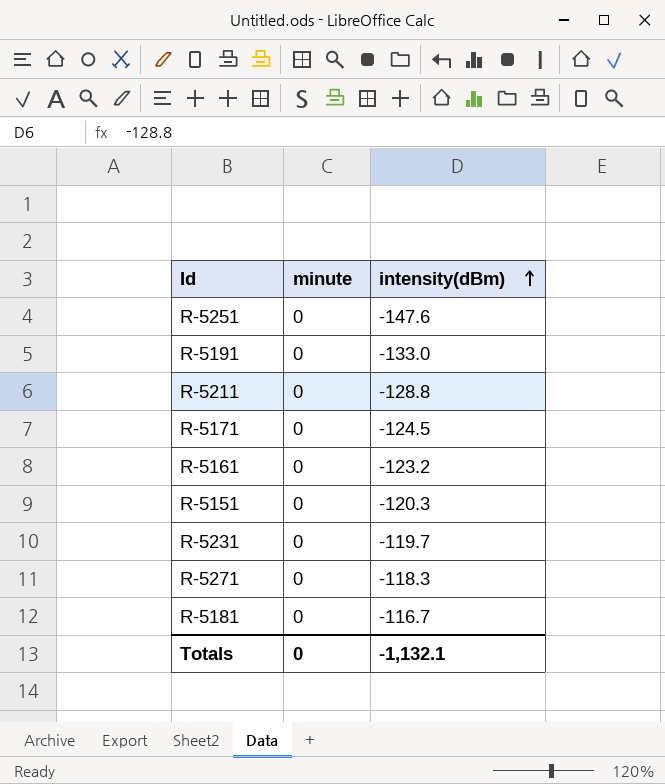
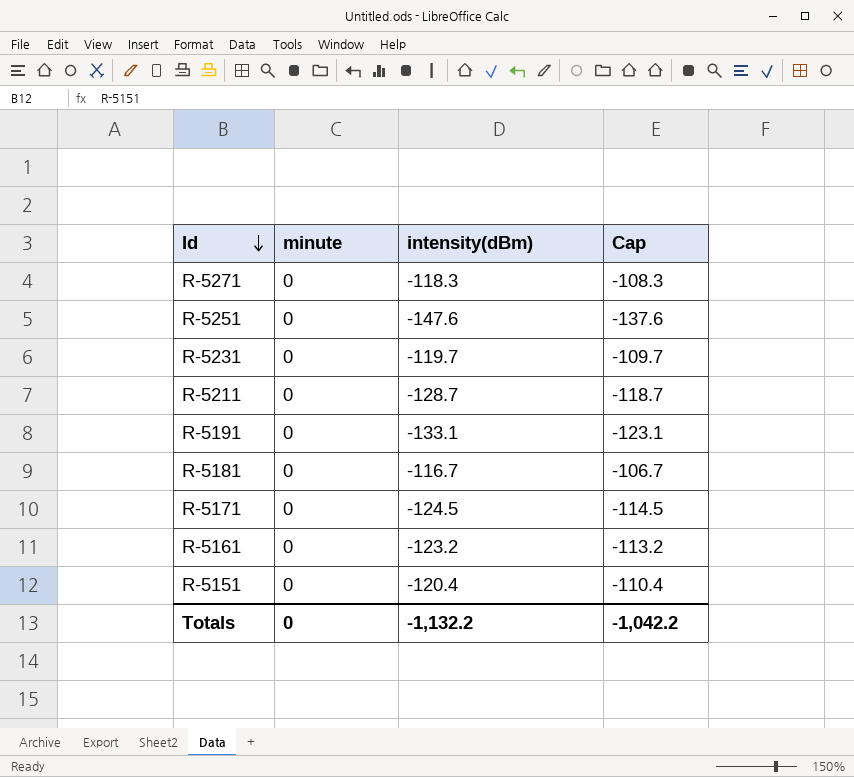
row order: intensity(dBm) ascending -> Id descending
column Cap | formula: none -> [intensity(dBm)] + 10
R-5211 | intensity(dBm): -128.8 -> -128.7
R-5191 | intensity(dBm): -133.0 -> -133.1
R-5151 | intensity(dBm): -120.3 -> -120.4
Totals | intensity(dBm): -1,132.1 -> -1,132.2

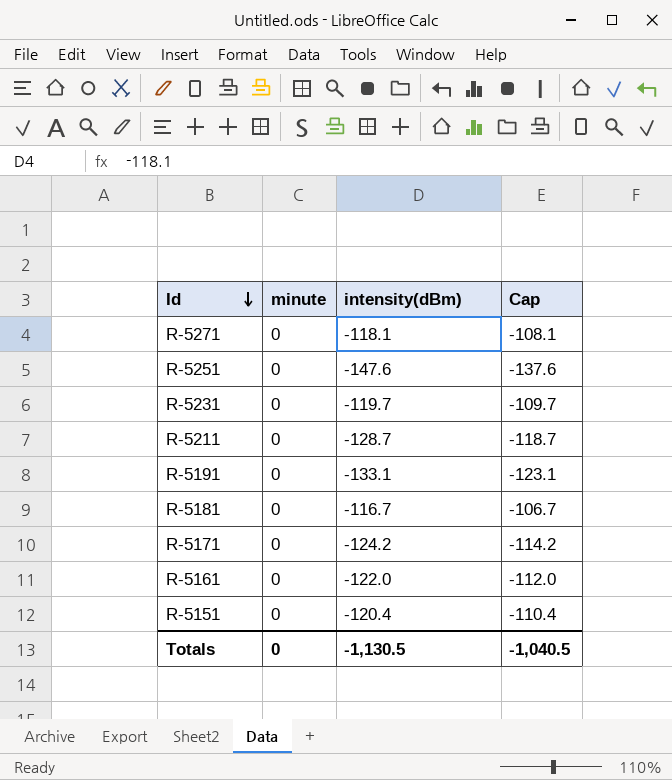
R-5271 | intensity(dBm): -118.3 -> -118.1
R-5271 | Cap: -108.3 -> -108.1
R-5171 | intensity(dBm): -124.5 -> -124.2
R-5171 | Cap: -114.5 -> -114.2
R-5161 | intensity(dBm): -123.2 -> -122.0
R-5161 | Cap: -113.2 -> -112.0
Totals | intensity(dBm): -1,132.2 -> -1,130.5
Totals | Cap: -1,042.2 -> -1,040.5

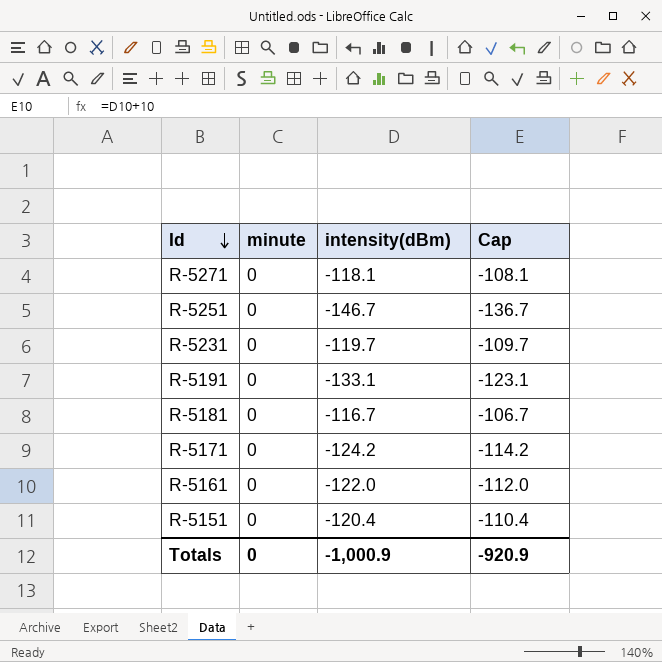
row R-5211: 0 | -128.7 | -118.7 -> none
R-5251 | intensity(dBm): -147.6 -> -146.7
R-5251 | Cap: -137.6 -> -136.7
Totals | intensity(dBm): -1,130.5 -> -1,000.9
Totals | Cap: -1,040.5 -> -920.9

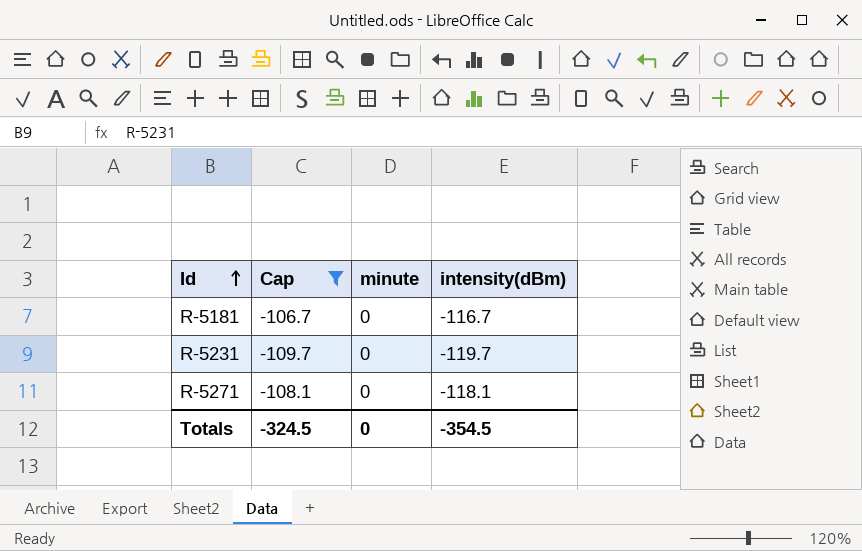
filter: none -> Cap >= -109.7
row order: Id descending -> Id ascending
column Cap | position: 4 -> 2
Totals | Cap: -920.9 -> -324.5
Totals | intensity(dBm): -1,000.9 -> -354.5

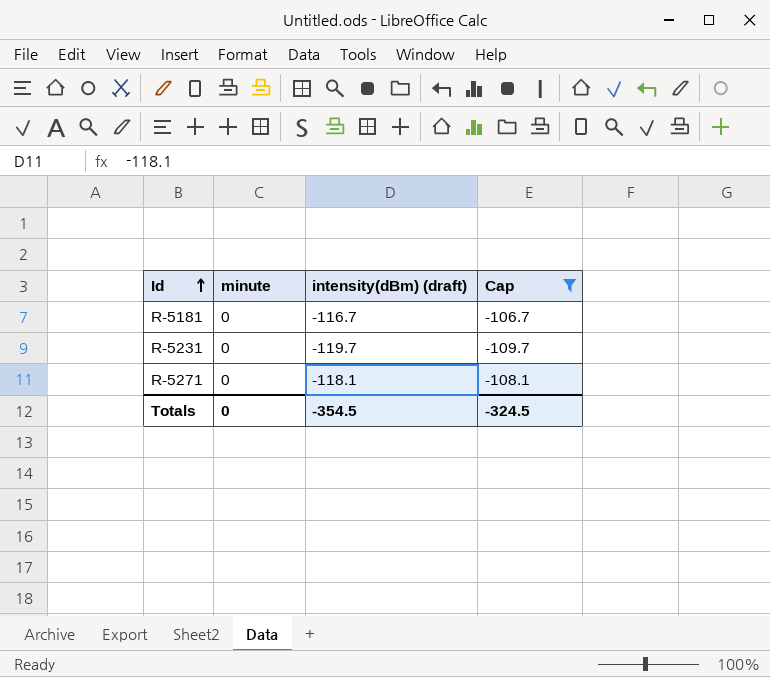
column name: intensity(dBm) -> intensity(dBm) (draft)
column Cap | position: 2 -> 4

